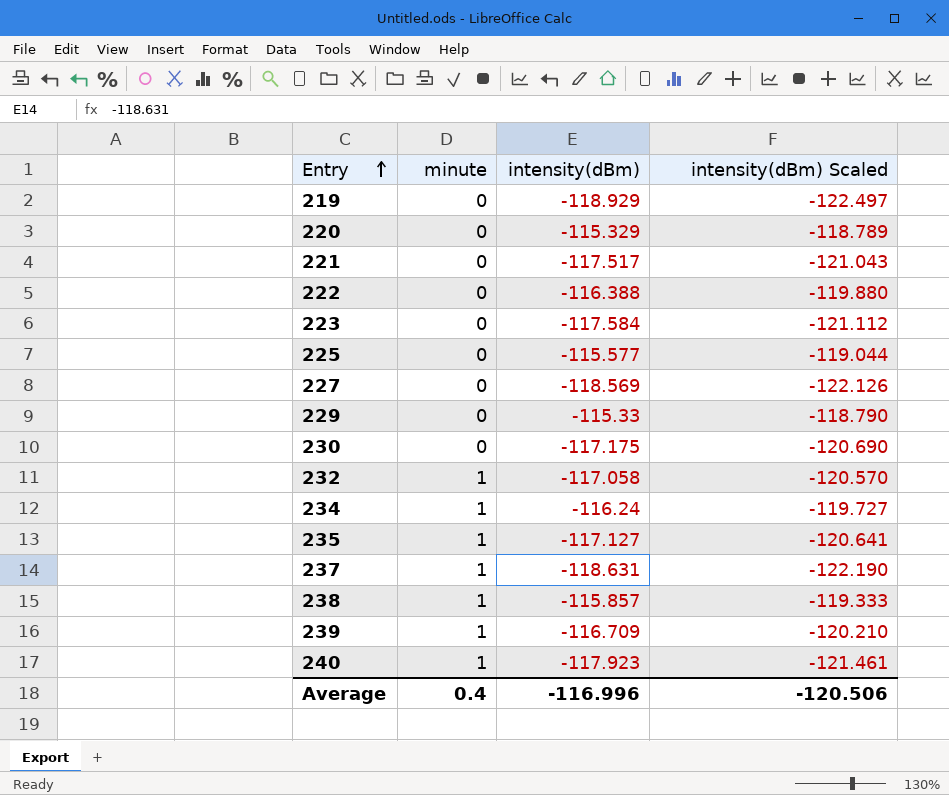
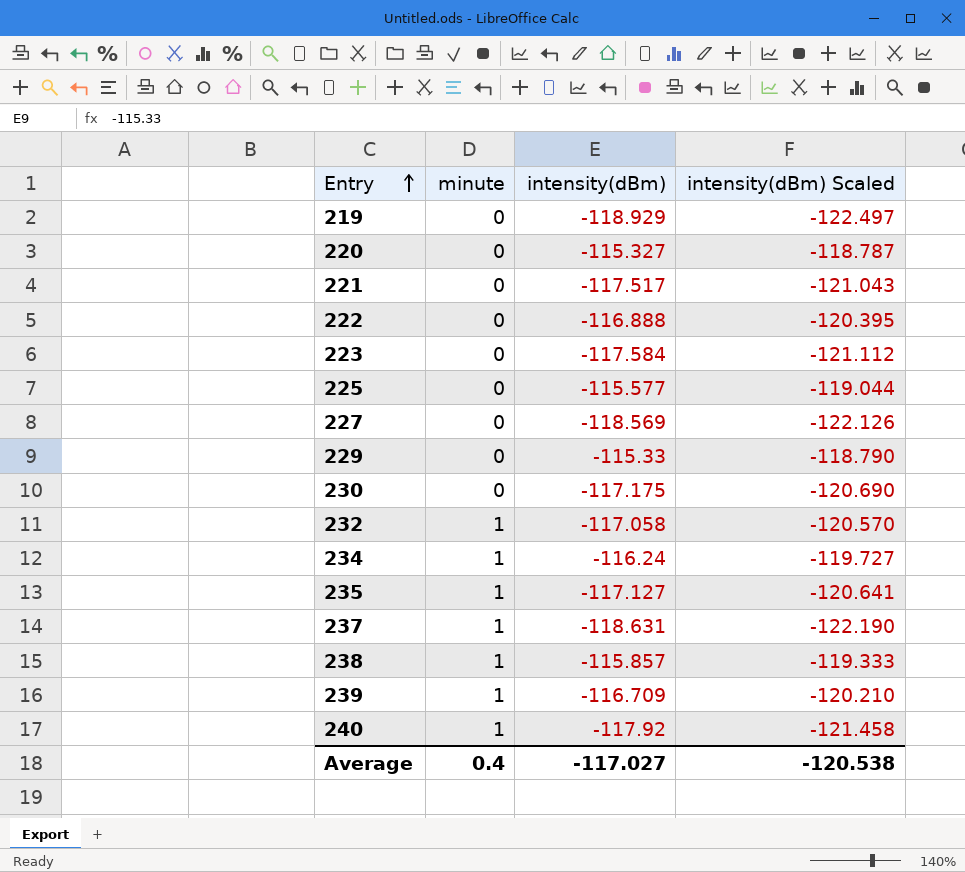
220 | intensity(dBm): -115.329 -> -115.327
220 | intensity(dBm) Scaled: -118.789 -> -118.787
222 | intensity(dBm): -116.388 -> -116.888
222 | intensity(dBm) Scaled: -119.880 -> -120.395
240 | intensity(dBm): -117.923 -> -117.92
240 | intensity(dBm) Scaled: -121.461 -> -121.458
Average | intensity(dBm): -116.996 -> -117.027
Average | intensity(dBm) Scaled: -120.506 -> -120.538

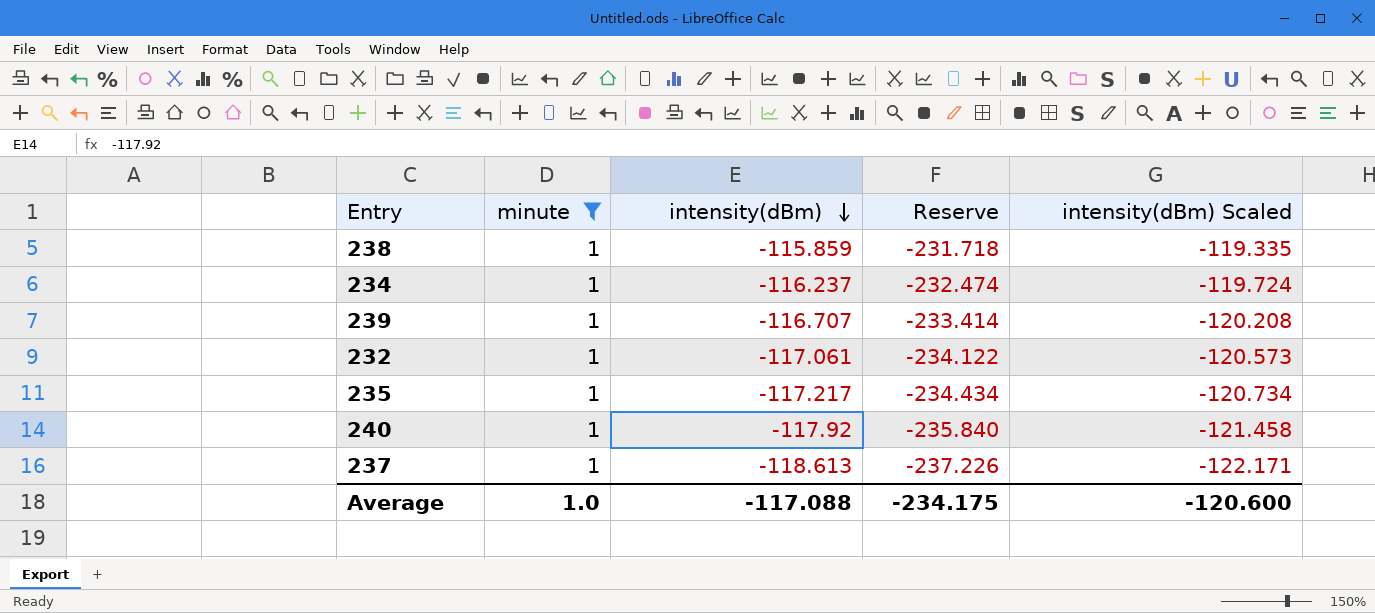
filter: none -> minute = 1
row order: Entry ascending -> intensity(dBm) descending
column Reserve | formula: none -> [intensity(dBm)] * 2
238 | intensity(dBm): -115.857 -> -115.859
238 | intensity(dBm) Scaled: -119.333 -> -119.335
234 | intensity(dBm): -116.24 -> -116.237
234 | intensity(dBm) Scaled: -119.727 -> -119.724
239 | intensity(dBm): -116.709 -> -116.707
239 | intensity(dBm) Scaled: -120.210 -> -120.208
232 | intensity(dBm): -117.058 -> -117.061
232 | intensity(dBm) Scaled: -120.570 -> -120.573
235 | intensity(dBm): -117.127 -> -117.217
235 | intensity(dBm) Scaled: -120.641 -> -120.734
237 | intensity(dBm): -118.631 -> -118.613
237 | intensity(dBm) Scaled: -122.190 -> -122.171
Average | minute: 0.4 -> 1.0
Average | intensity(dBm): -117.027 -> -117.088
Average | intensity(dBm) Scaled: -120.538 -> -120.600

